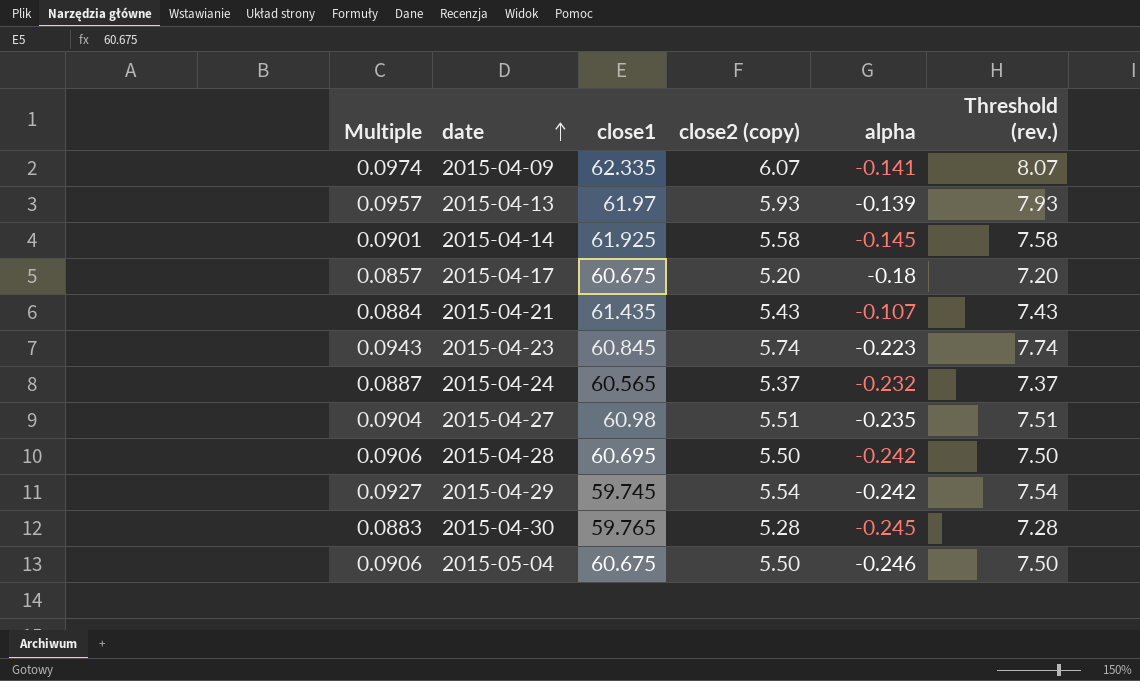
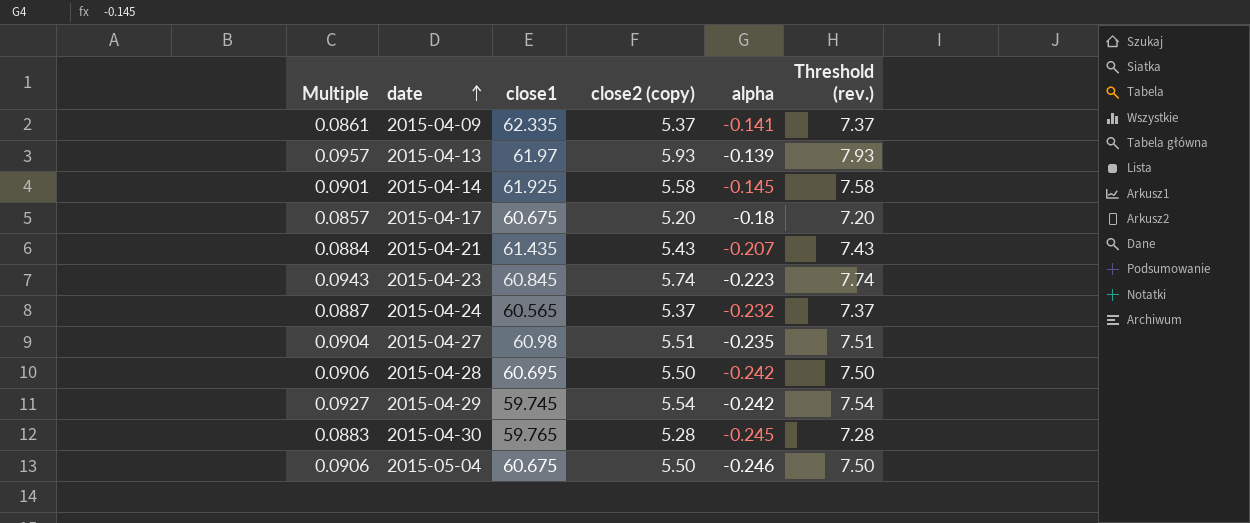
2015-04-09 | Multiple: 0.0974 -> 0.0861
2015-04-09 | close2 (copy): 6.07 -> 5.37
2015-04-09 | Threshold (rev.): 8.07 -> 7.37
2015-04-21 | alpha: -0.107 -> -0.207

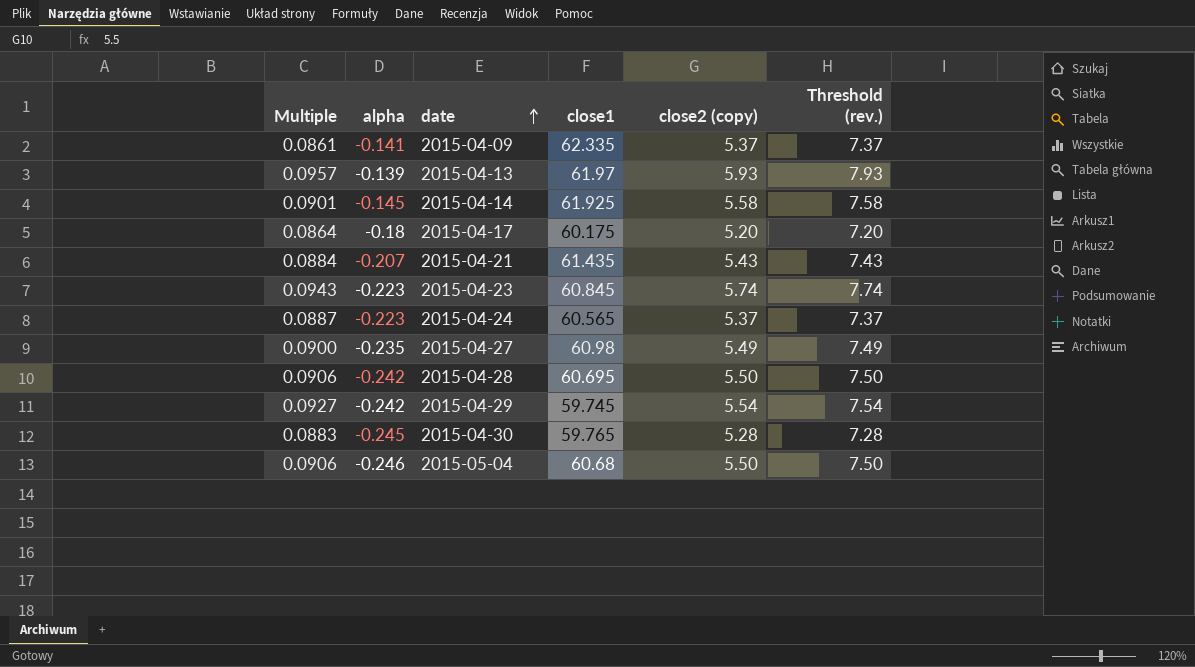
column alpha | position: 5 -> 2
2015-04-17 | Multiple: 0.0857 -> 0.0864
2015-04-17 | close1: 60.675 -> 60.175
2015-04-24 | alpha: -0.232 -> -0.223
2015-04-27 | Multiple: 0.0904 -> 0.0900
2015-04-27 | close2 (copy): 5.51 -> 5.49
2015-04-27 | Threshold (rev.): 7.51 -> 7.49
2015-05-04 | close1: 60.675 -> 60.68

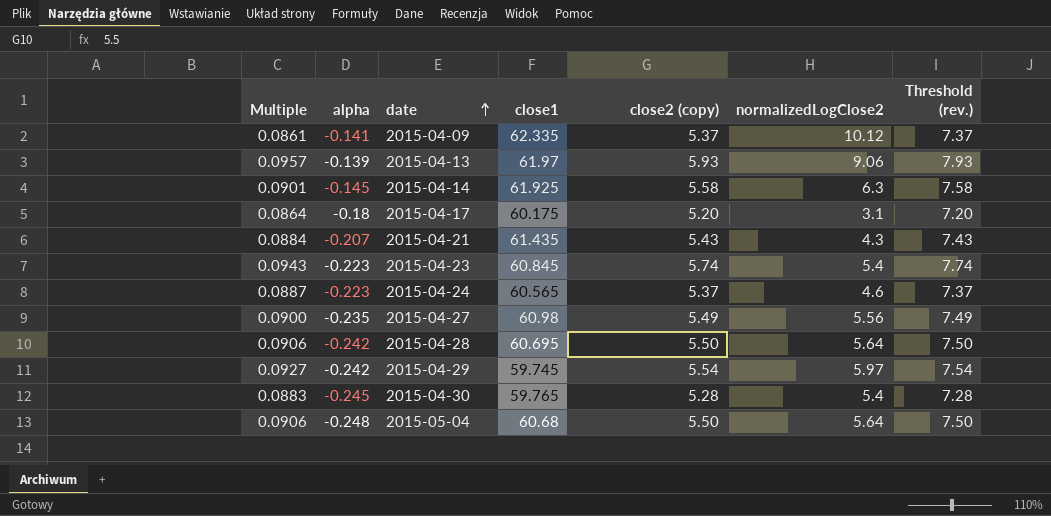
column normalizedLogClose2 | position: none -> 6
2015-05-04 | alpha: -0.246 -> -0.248

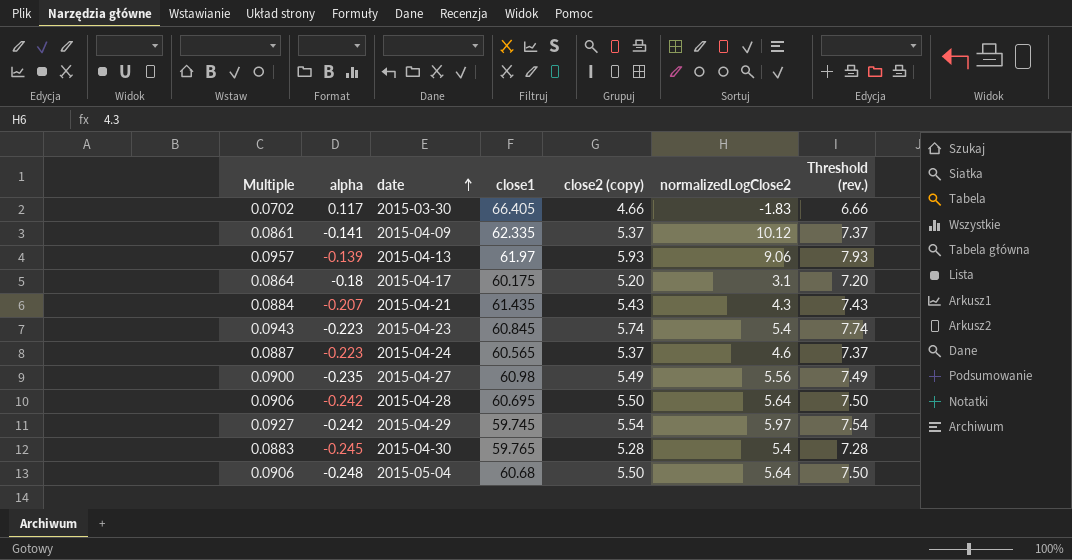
row 2015-04-14: 0.0901 | -0.145 | 61.925 | 5.58 | 6.3 | 7.58 -> none
row 2015-03-30: none -> 0.0702 | 0.117 | 66.405 | 4.66 | -1.83 | 6.66

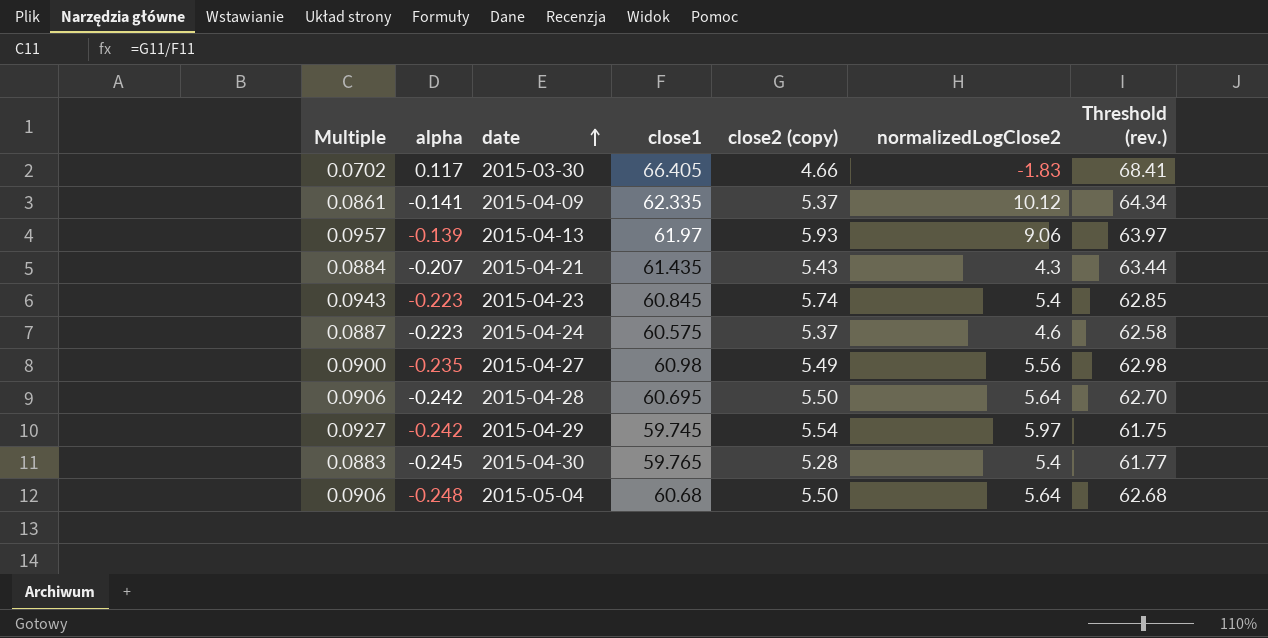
column Threshold (rev.) | formula: [close2 (copy)] + 2 -> [close1] + 2
row 2015-04-17: 0.0864 | -0.18 | 60.175 | 5.20 | 3.1 | 7.20 -> none
2015-04-24 | close1: 60.565 -> 60.575

